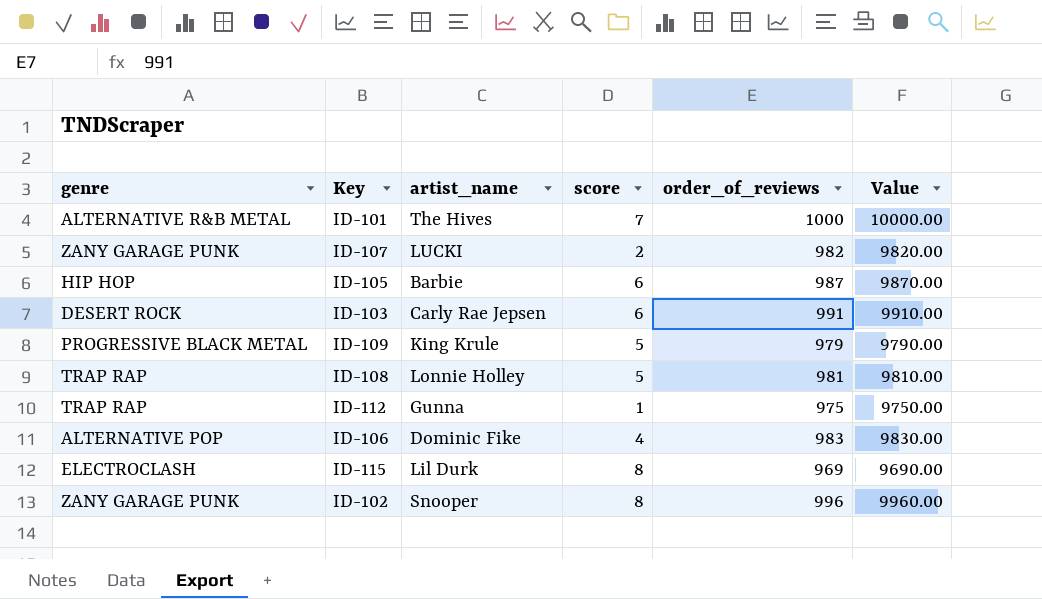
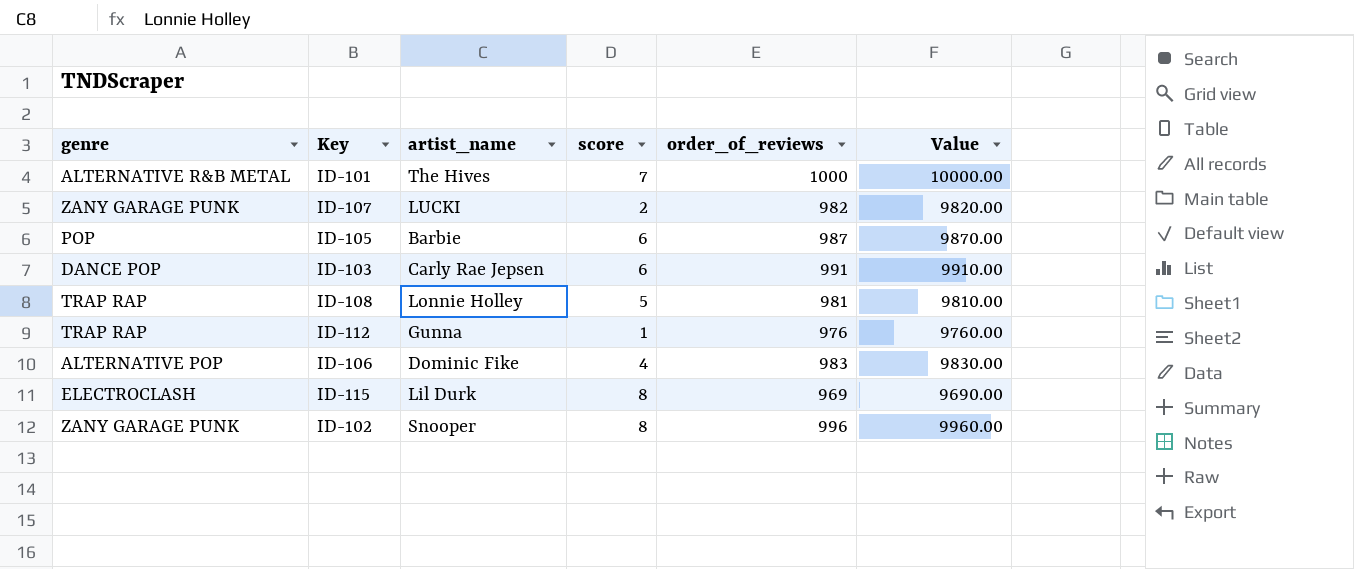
row ID-109: PROGRESSIVE BLACK METAL | King Krule | 5 | 979 | 9790.00 -> none
ID-105 | genre: HIP HOP -> POP
ID-103 | genre: DESERT ROCK -> DANCE POP
ID-112 | order_of_reviews: 975 -> 976
ID-112 | Value: 9750.00 -> 9760.00

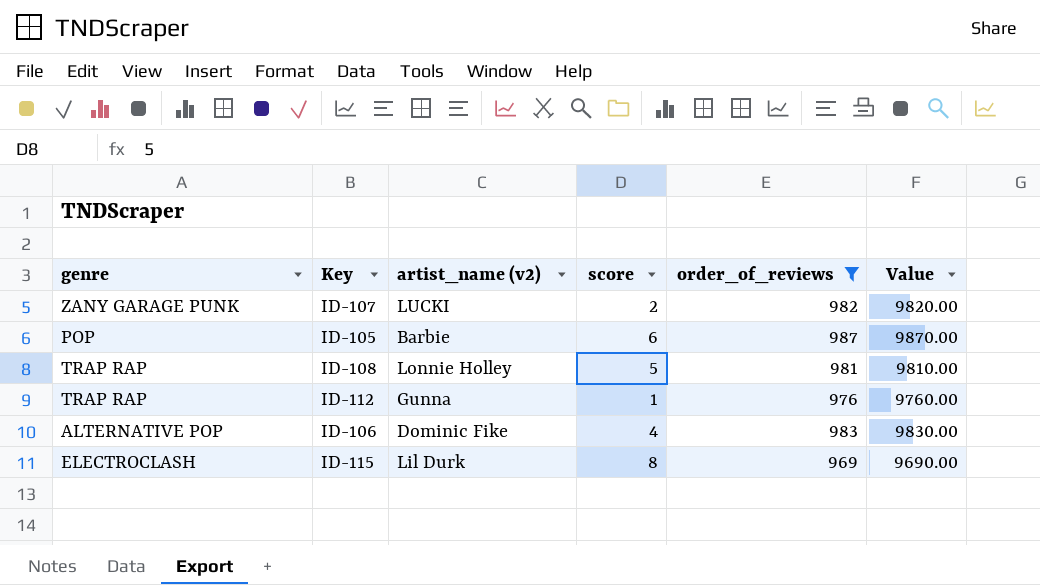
filter: none -> order_of_reviews <= 987
column name: artist_name -> artist_name (v2)

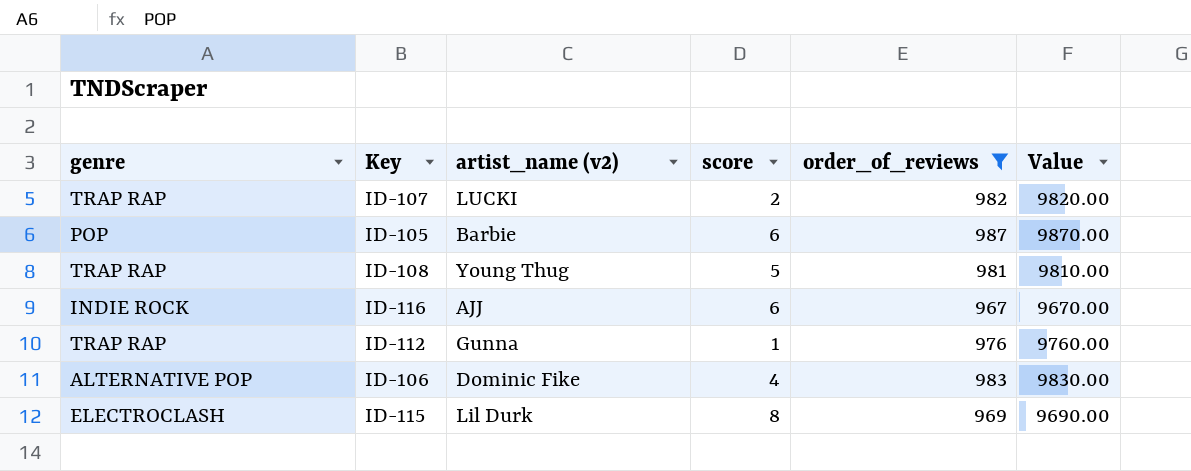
ID-107 | genre: ZANY GARAGE PUNK -> TRAP RAP
ID-108 | artist_name (v2): Lonnie Holley -> Young Thug
row ID-116: none -> INDIE ROCK | AJJ | 6 | 967 | 9670.00

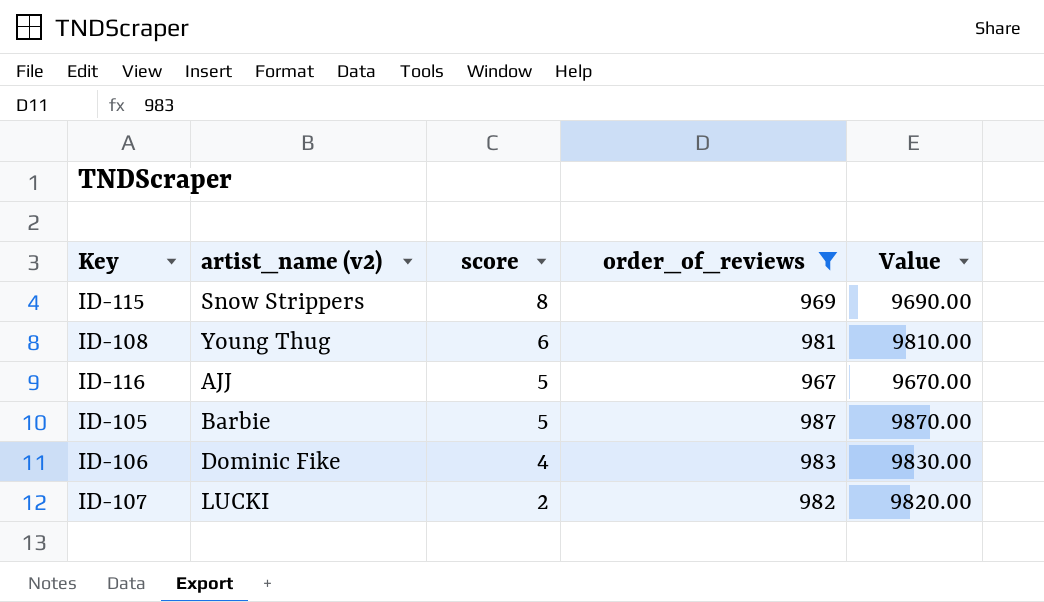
row order: none -> score descending
column genre | position: 1 -> none
row ID-112: TRAP RAP | Gunna | 1 | 976 | 9760.00 -> none
ID-115 | artist_name (v2): Lil Durk -> Snow Strippers
ID-108 | score: 5 -> 6
ID-116 | score: 6 -> 5
ID-105 | score: 6 -> 5

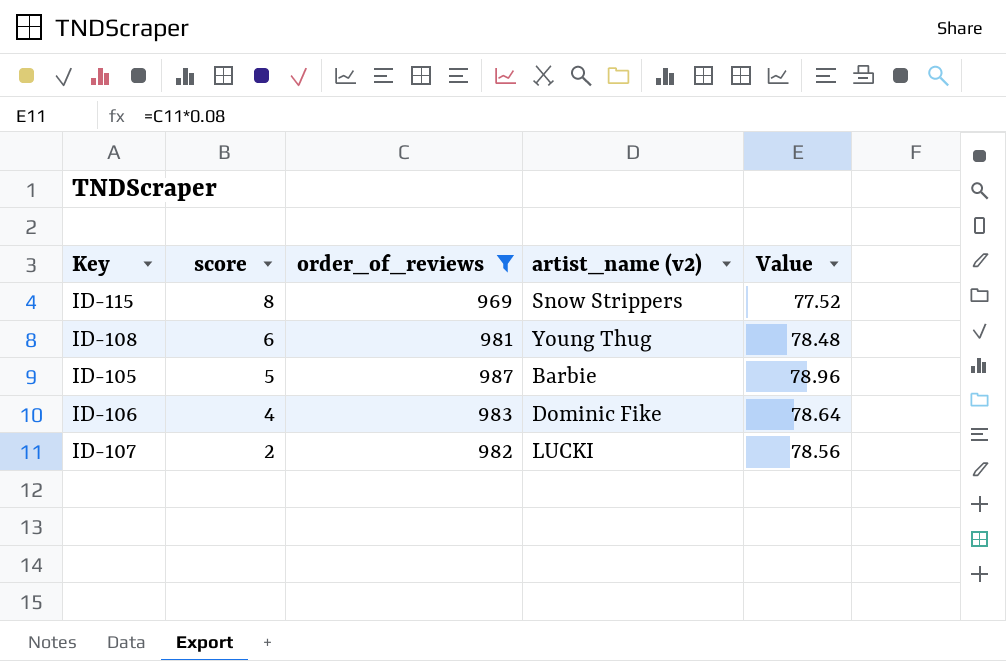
column artist_name (v2) | position: 2 -> 4
column Value | formula: [order_of_reviews] * 10 -> [order_of_reviews] * 0.08
row ID-116: AJJ | 5 | 967 | 9670.00 -> none

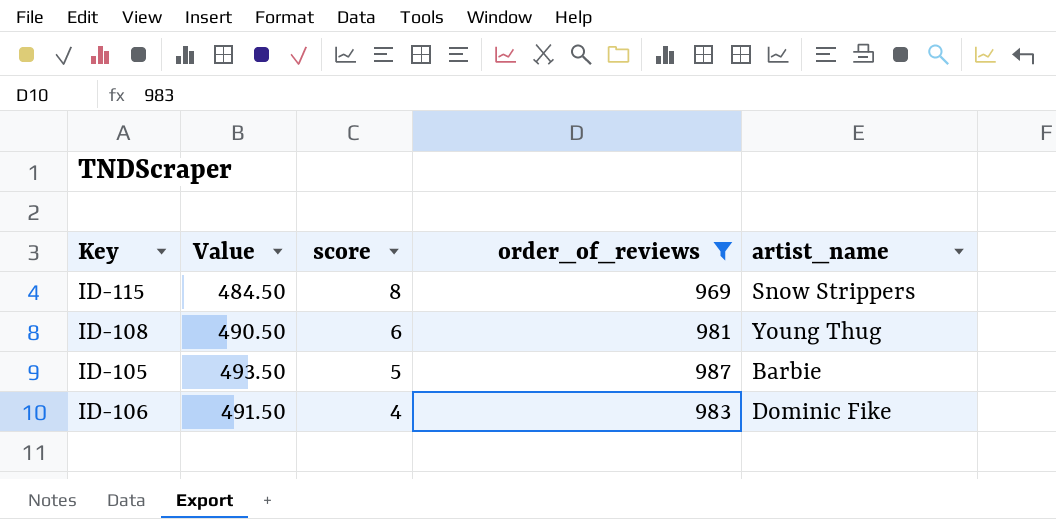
column Value | formula: [order_of_reviews] * 0.08 -> [order_of_reviews] * 0.5
column Value | position: 5 -> 2
column name: artist_name (v2) -> artist_name
row ID-107: 2 | 982 | LUCKI | 78.56 -> none

